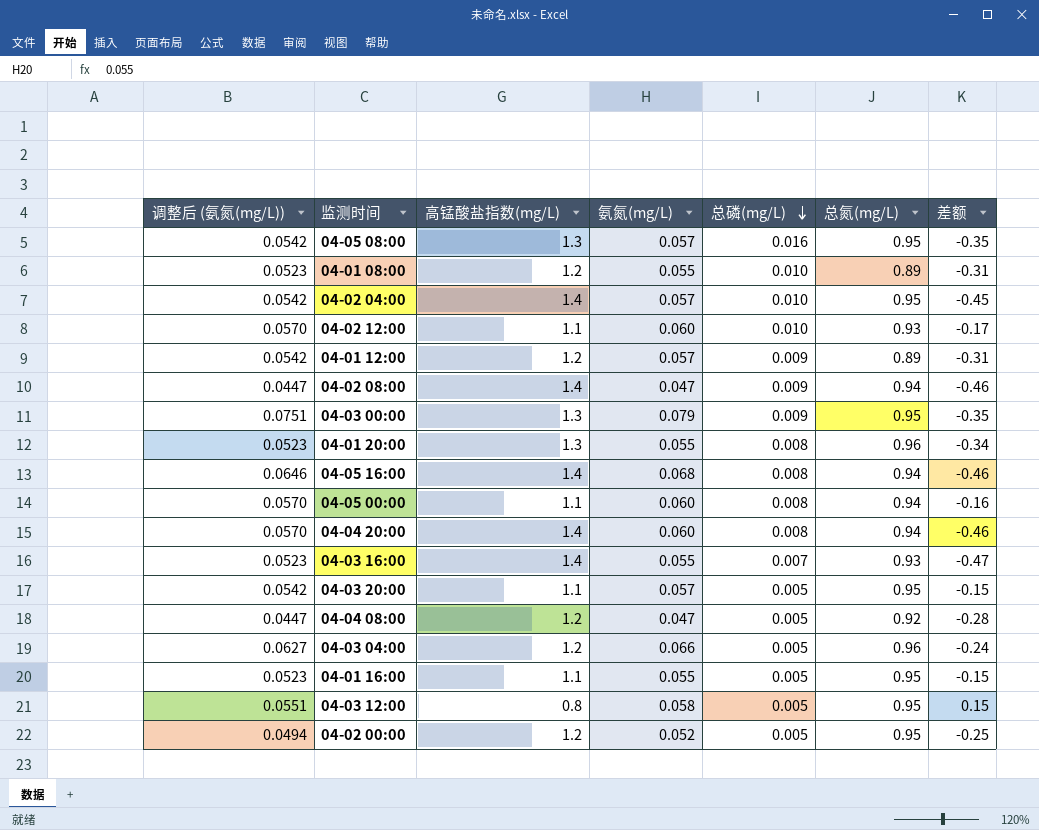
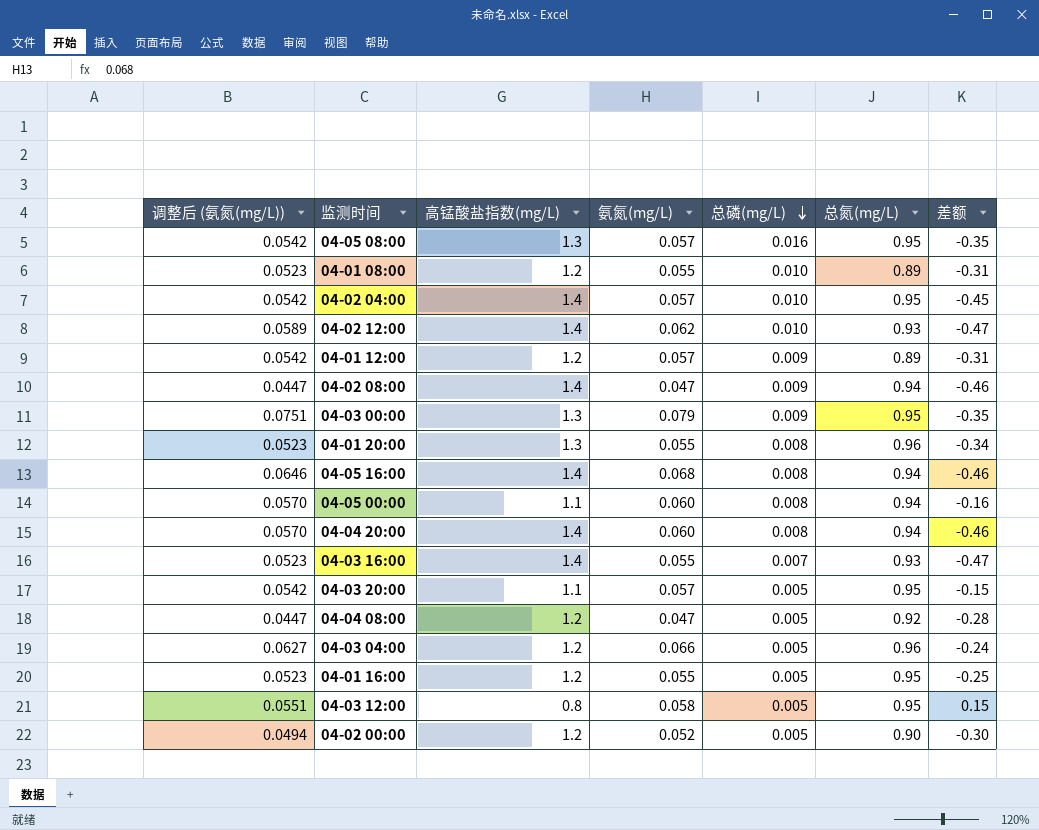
04-02 12:00 | 调整后 (氨氮(mg/L)): 0.0570 -> 0.0589
04-02 12:00 | 高锰酸盐指数(mg/L): 1.1 -> 1.4
04-02 12:00 | 氨氮(mg/L): 0.060 -> 0.062
04-02 12:00 | 差额: -0.17 -> -0.47
04-01 16:00 | 高锰酸盐指数(mg/L): 1.1 -> 1.2
04-01 16:00 | 差额: -0.15 -> -0.25
04-02 00:00 | 总氮(mg/L): 0.95 -> 0.90
04-02 00:00 | 差额: -0.25 -> -0.30

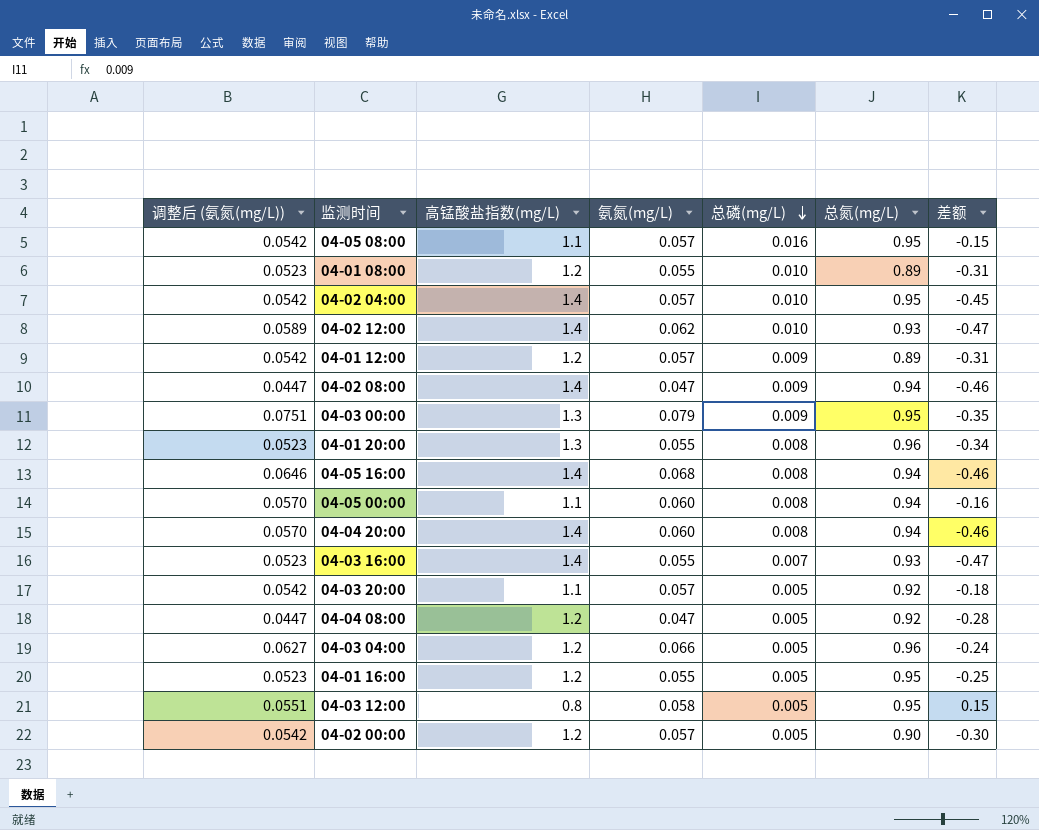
04-05 08:00 | 高锰酸盐指数(mg/L): 1.3 -> 1.1
04-05 08:00 | 差额: -0.35 -> -0.15
04-03 20:00 | 总氮(mg/L): 0.95 -> 0.92
04-03 20:00 | 差额: -0.15 -> -0.18
04-02 00:00 | 调整后 (氨氮(mg/L)): 0.0494 -> 0.0542
04-02 00:00 | 氨氮(mg/L): 0.052 -> 0.057

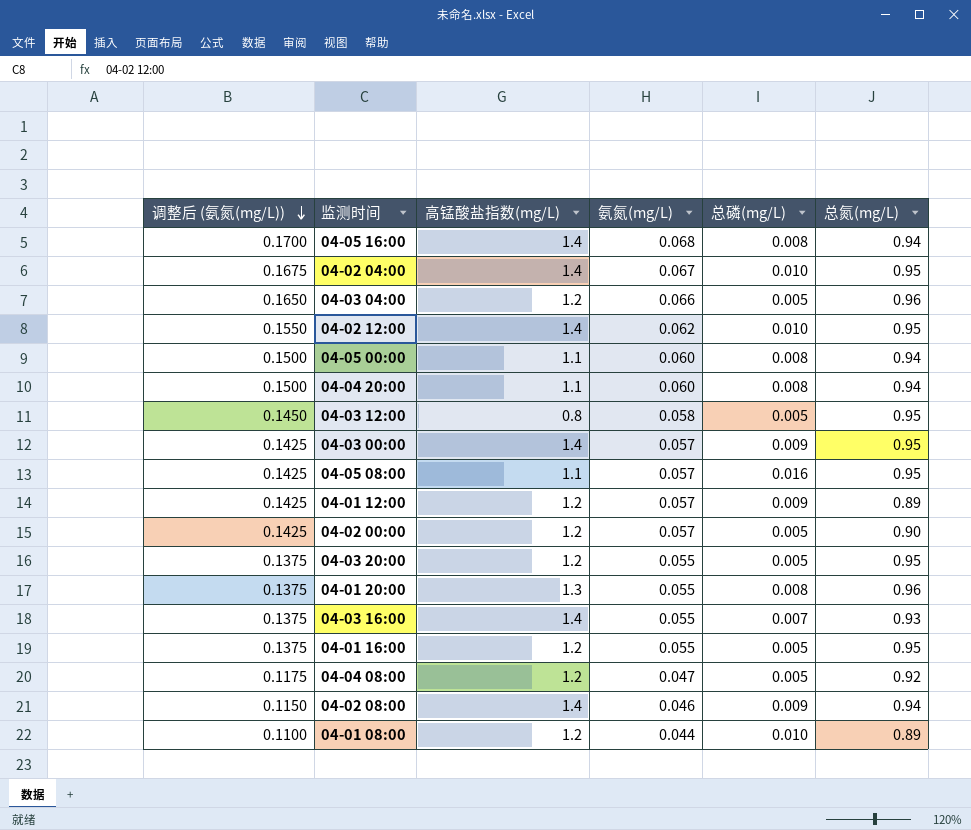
row order: 总磷(mg/L) descending -> 调整后 (氨氮(mg/L)) descending
column 差额 | formula: [总氮(mg/L)] - [高锰酸盐指数(mg/L)] -> none
column 调整后 (氨氮(mg/L)) | formula: [氨氮(mg/L)] * 0.95 -> [氨氮(mg/L)] * 2.5
04-02 04:00 | 氨氮(mg/L): 0.057 -> 0.067
04-02 12:00 | 总氮(mg/L): 0.93 -> 0.95
04-04 20:00 | 高锰酸盐指数(mg/L): 1.4 -> 1.1
04-03 00:00 | 高锰酸盐指数(mg/L): 1.3 -> 1.4
04-03 00:00 | 氨氮(mg/L): 0.079 -> 0.057
04-03 20:00 | 高锰酸盐指数(mg/L): 1.1 -> 1.2
04-03 20:00 | 氨氮(mg/L): 0.057 -> 0.055
04-03 20:00 | 总氮(mg/L): 0.92 -> 0.95
04-02 08:00 | 氨氮(mg/L): 0.047 -> 0.046
04-01 08:00 | 氨氮(mg/L): 0.055 -> 0.044

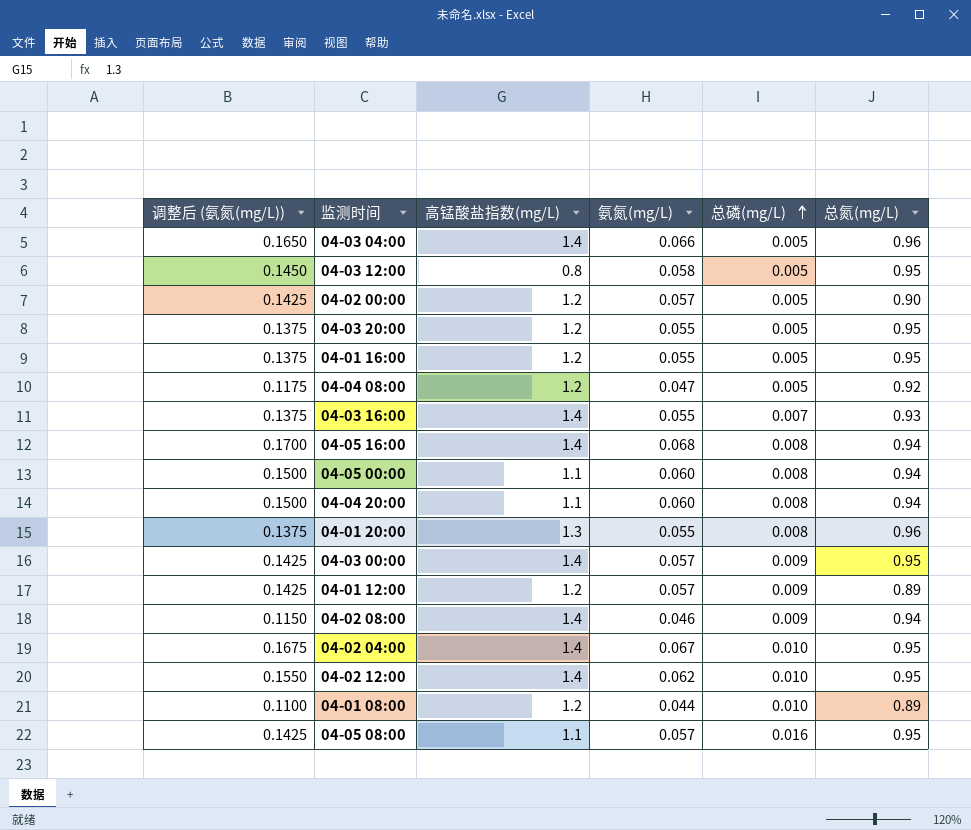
row order: 调整后 (氨氮(mg/L)) descending -> 总磷(mg/L) ascending
04-03 04:00 | 高锰酸盐指数(mg/L): 1.2 -> 1.4

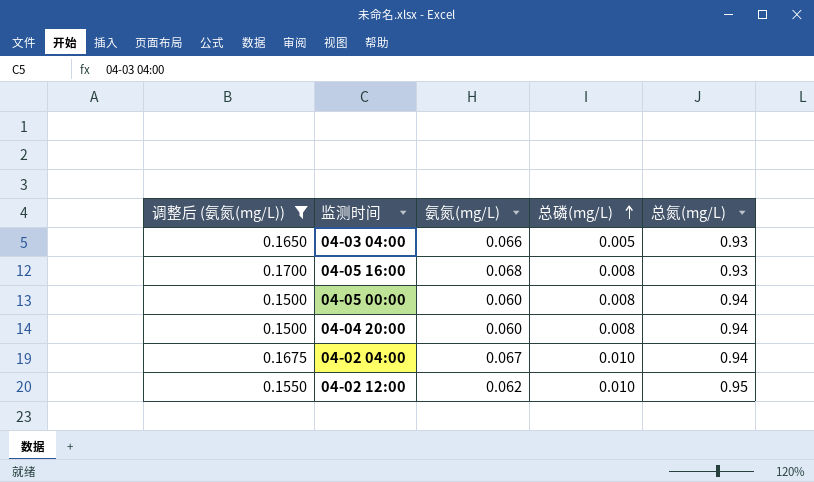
filter: none -> 调整后 (氨氮(mg/L)) >= 0.1500
column 高锰酸盐指数(mg/L) | position: 3 -> none
04-03 04:00 | 总氮(mg/L): 0.96 -> 0.93
04-05 16:00 | 总氮(mg/L): 0.94 -> 0.93
04-02 04:00 | 总氮(mg/L): 0.95 -> 0.94

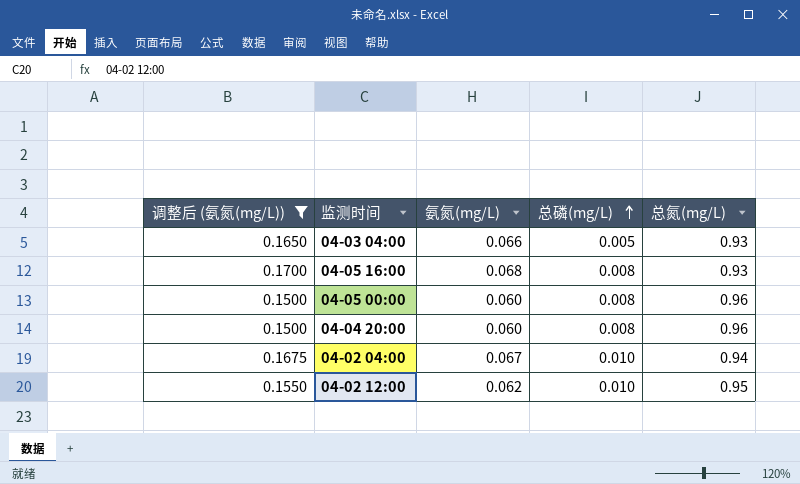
04-05 00:00 | 总氮(mg/L): 0.94 -> 0.96
04-04 20:00 | 总氮(mg/L): 0.94 -> 0.96

